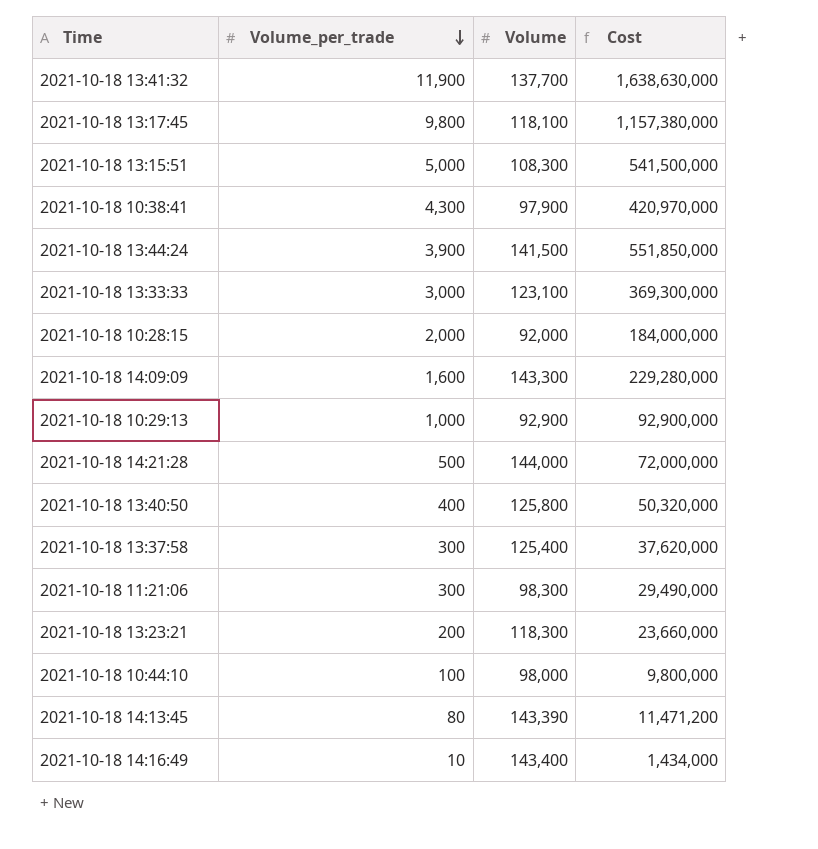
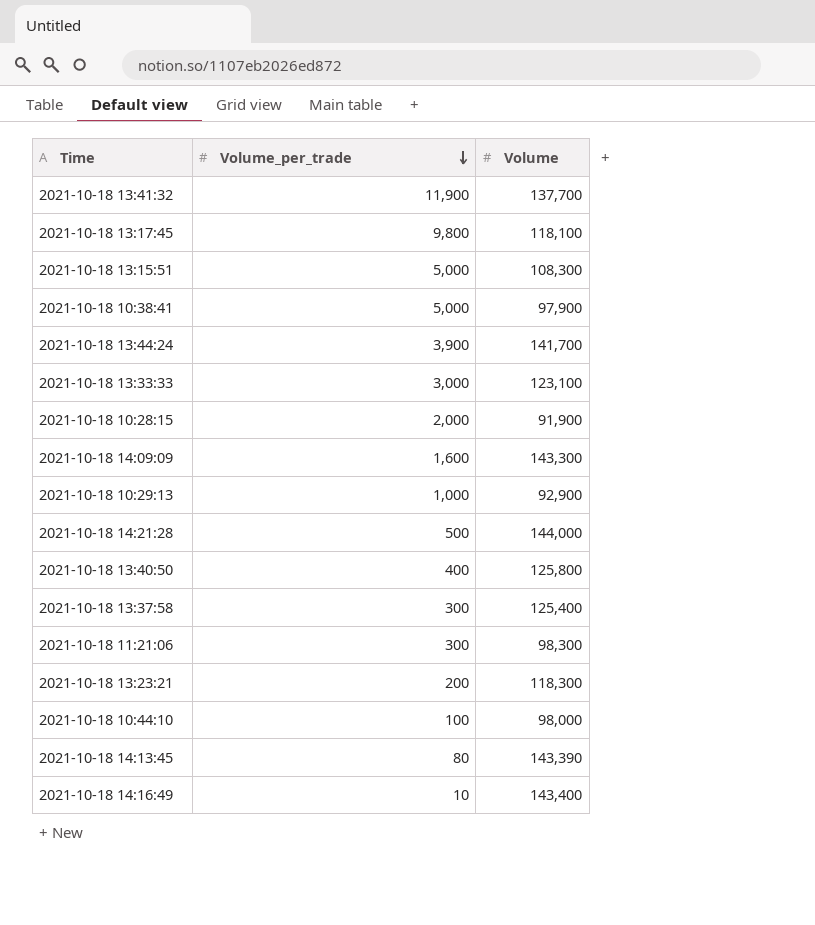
column Cost | formula: [Volume_per_trade] * [Volume] -> none
2021-10-18 10:38:41 | Volume_per_trade: 4,300 -> 5,000
2021-10-18 13:44:24 | Volume: 141,500 -> 141,700
2021-10-18 10:28:15 | Volume: 92,000 -> 91,900

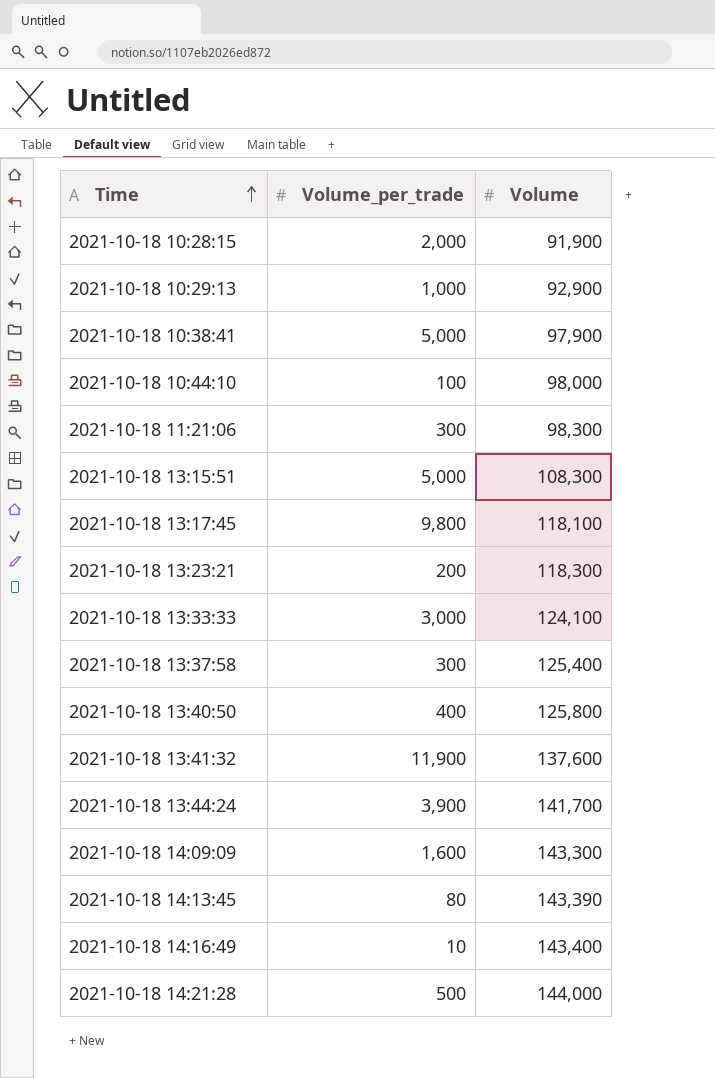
row order: Volume_per_trade descending -> Time ascending
2021-10-18 13:33:33 | Volume: 123,100 -> 124,100
2021-10-18 13:41:32 | Volume: 137,700 -> 137,600

